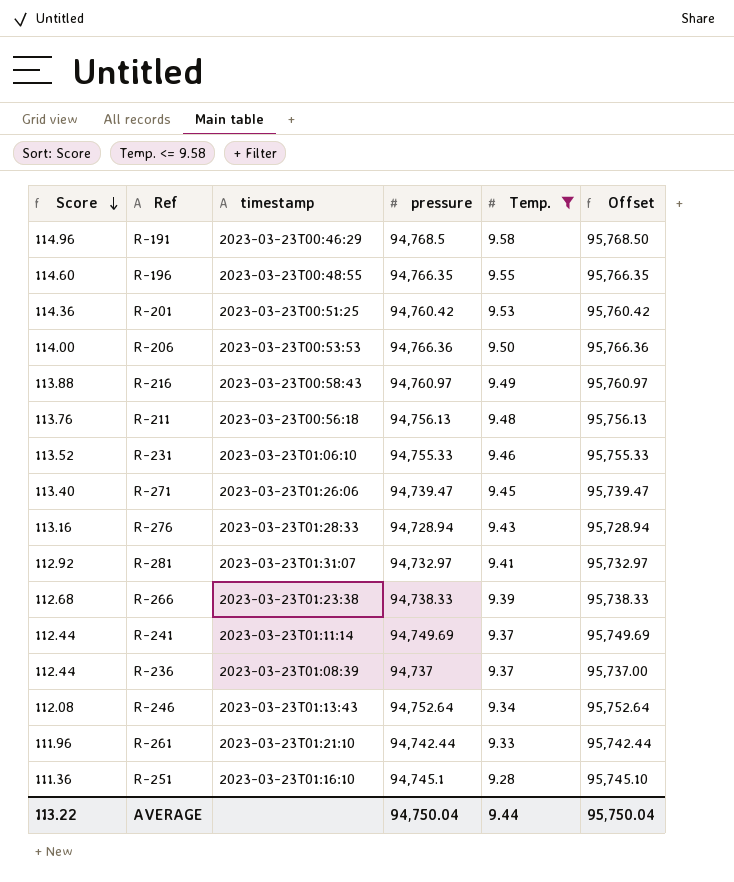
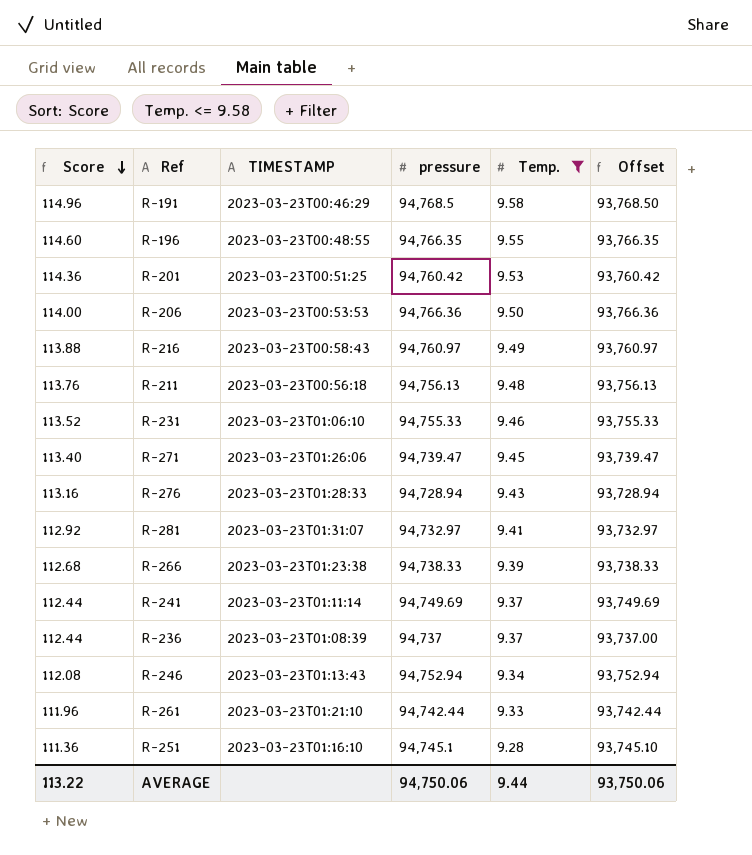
column name: timestamp -> TIMESTAMP
column Offset | formula: [pressure] + 1000 -> [pressure] - 1000
R-246 | pressure: 94,752.64 -> 94,752.94
AVERAGE | pressure: 94,750.04 -> 94,750.06
AVERAGE | Offset: 95,750.04 -> 93,750.06

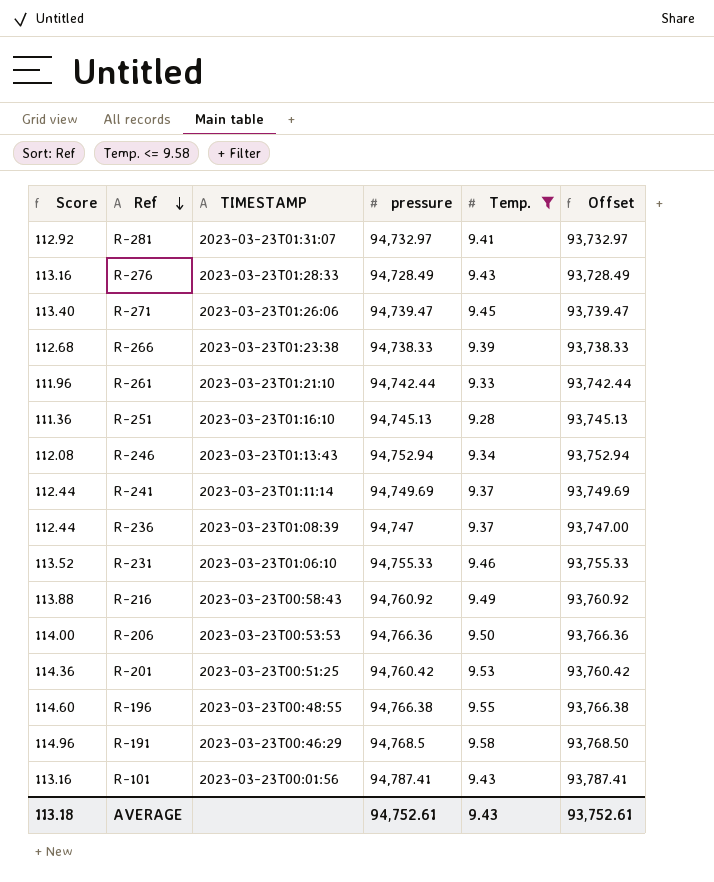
row order: Score descending -> Ref descending
row R-211: 113.76 | 2023-03-23T00:56:18 | 94,756.13 | 9.48 | 93,756.13 -> none
R-276 | pressure: 94,728.94 -> 94,728.49
R-276 | Offset: 93,728.94 -> 93,728.49
R-251 | pressure: 94,745.1 -> 94,745.13
R-251 | Offset: 93,745.10 -> 93,745.13
R-236 | pressure: 94,737 -> 94,747
R-236 | Offset: 93,737.00 -> 93,747.00
R-216 | pressure: 94,760.97 -> 94,760.92
R-216 | Offset: 93,760.97 -> 93,760.92
R-196 | pressure: 94,766.35 -> 94,766.38
R-196 | Offset: 93,766.35 -> 93,766.38
row R-101: none -> 113.16 | 2023-03-23T00:01:56 | 94,787.41 | 9.43 | 93,787.41
AVERAGE | Score: 113.22 -> 113.18
AVERAGE | pressure: 94,750.06 -> 94,752.61
AVERAGE | Temp.: 9.44 -> 9.43
AVERAGE | Offset: 93,750.06 -> 93,752.61

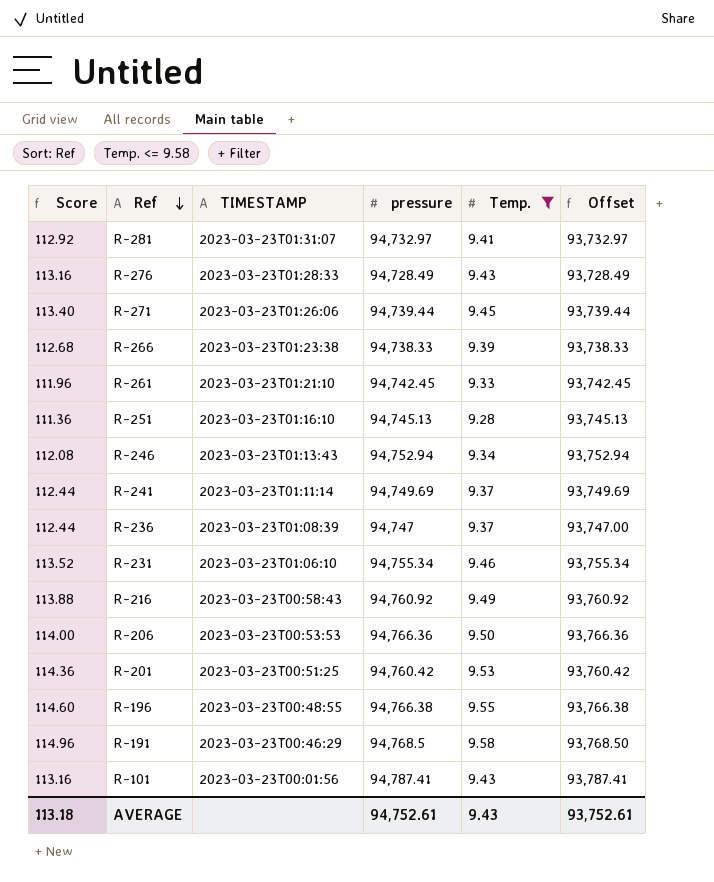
R-271 | pressure: 94,739.47 -> 94,739.44
R-271 | Offset: 93,739.47 -> 93,739.44
R-261 | pressure: 94,742.44 -> 94,742.45
R-261 | Offset: 93,742.44 -> 93,742.45
R-231 | pressure: 94,755.33 -> 94,755.34
R-231 | Offset: 93,755.33 -> 93,755.34

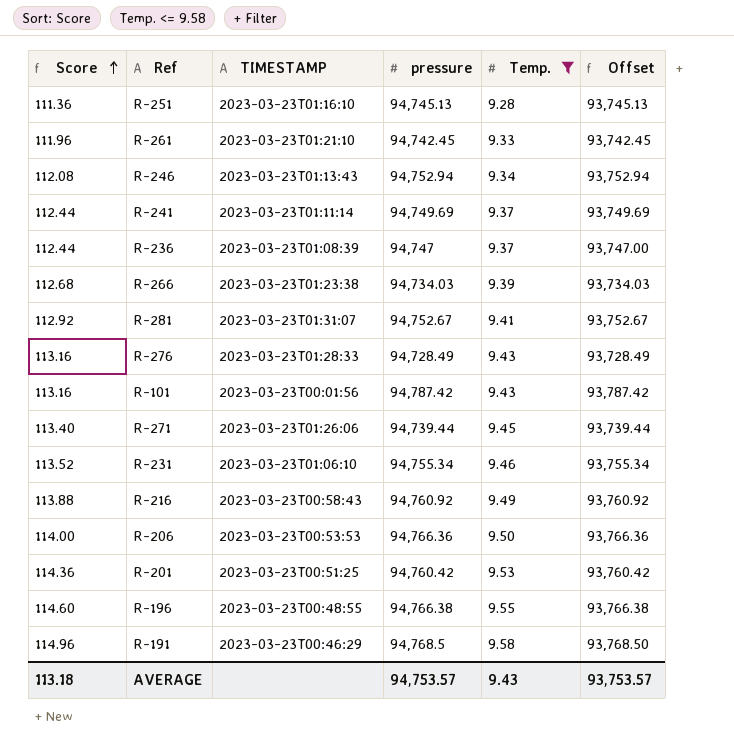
row order: Ref descending -> Score ascending
R-266 | pressure: 94,738.33 -> 94,734.03
R-266 | Offset: 93,738.33 -> 93,734.03
R-281 | pressure: 94,732.97 -> 94,752.67
R-281 | Offset: 93,732.97 -> 93,752.67
R-101 | pressure: 94,787.41 -> 94,787.42
R-101 | Offset: 93,787.41 -> 93,787.42
AVERAGE | pressure: 94,752.61 -> 94,753.57
AVERAGE | Offset: 93,752.61 -> 93,753.57

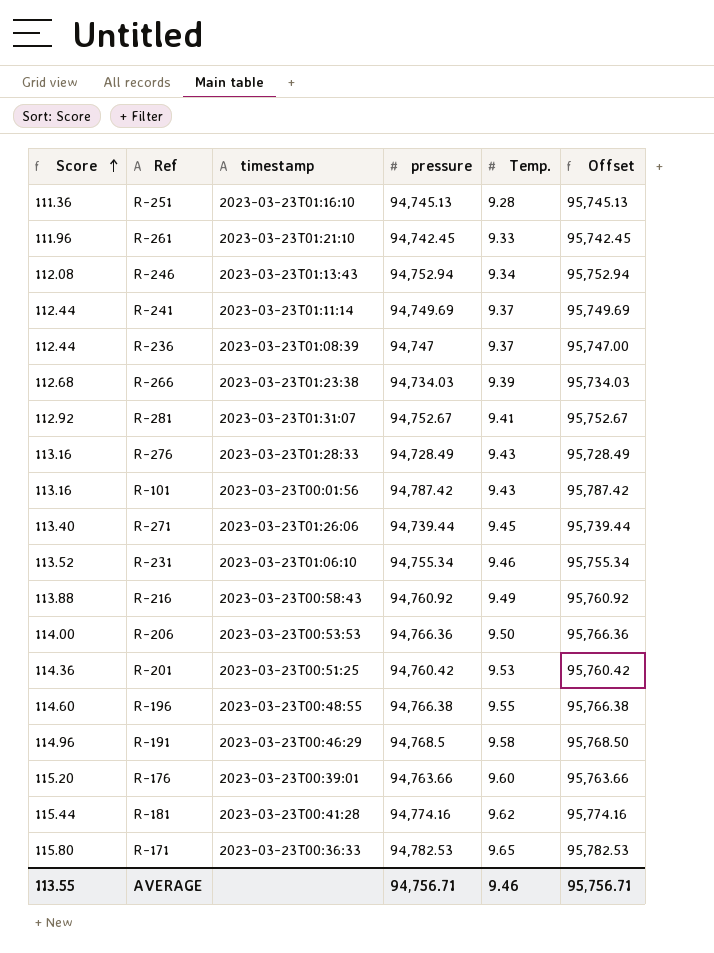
filter: Temp. <= 9.58 -> none
column name: TIMESTAMP -> timestamp
column Offset | formula: [pressure] - 1000 -> [pressure] + 1000
AVERAGE | Score: 113.18 -> 113.55
AVERAGE | pressure: 94,753.57 -> 94,756.71
AVERAGE | Temp.: 9.43 -> 9.46
AVERAGE | Offset: 93,753.57 -> 95,756.71

